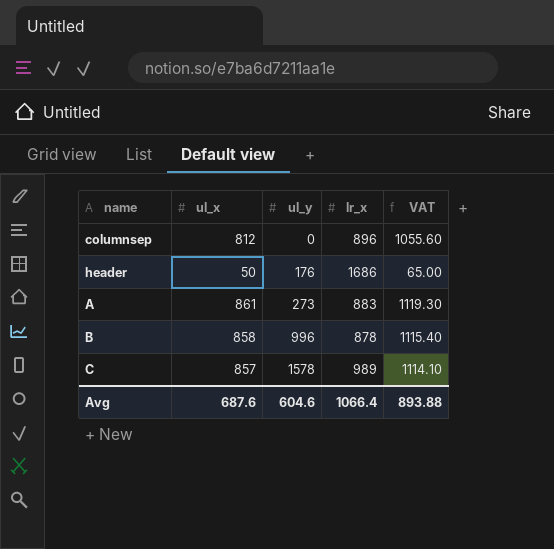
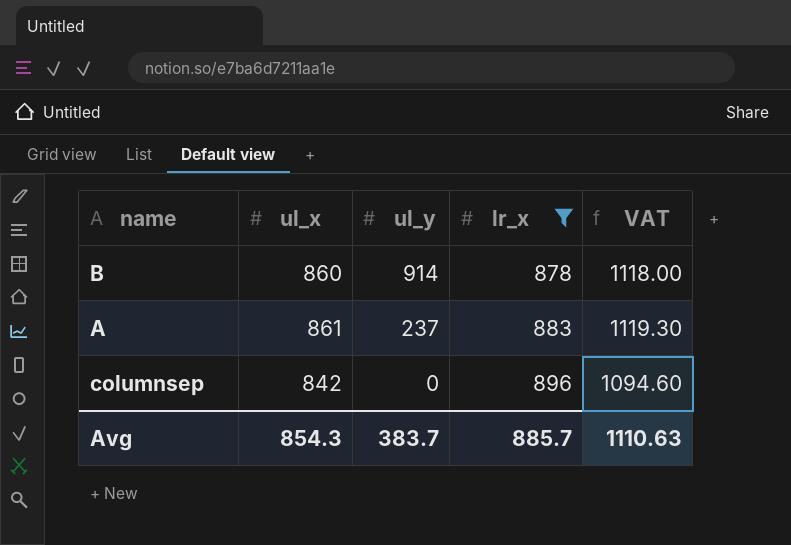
filter: none -> lr_x <= 896
row order: ul_y ascending -> ul_y descending
B | ul_x: 858 -> 860
B | ul_y: 996 -> 914
B | VAT: 1115.40 -> 1118.00
A | ul_y: 273 -> 237
columnsep | ul_x: 812 -> 842
columnsep | VAT: 1055.60 -> 1094.60
Avg | ul_x: 687.6 -> 854.3
Avg | ul_y: 604.6 -> 383.7
Avg | lr_x: 1066.4 -> 885.7
Avg | VAT: 893.88 -> 1110.63

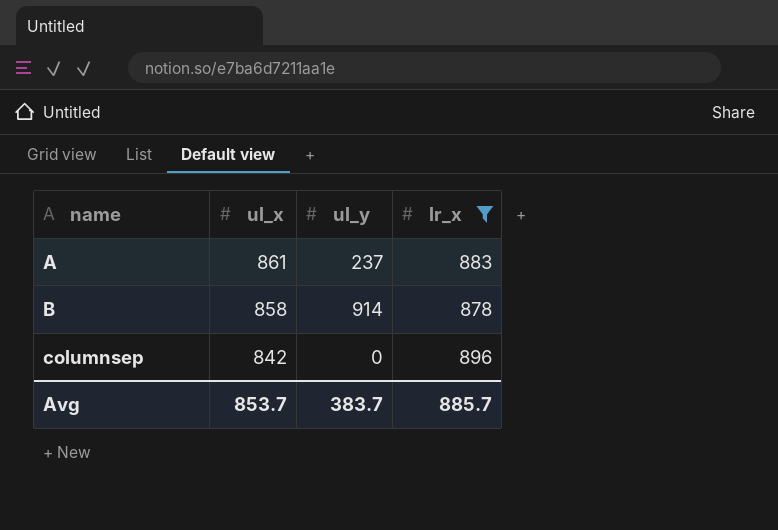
row order: ul_y descending -> name ascending
column VAT | formula: [ul_x] * 1.3 -> none
B | ul_x: 860 -> 858
Avg | ul_x: 854.3 -> 853.7

